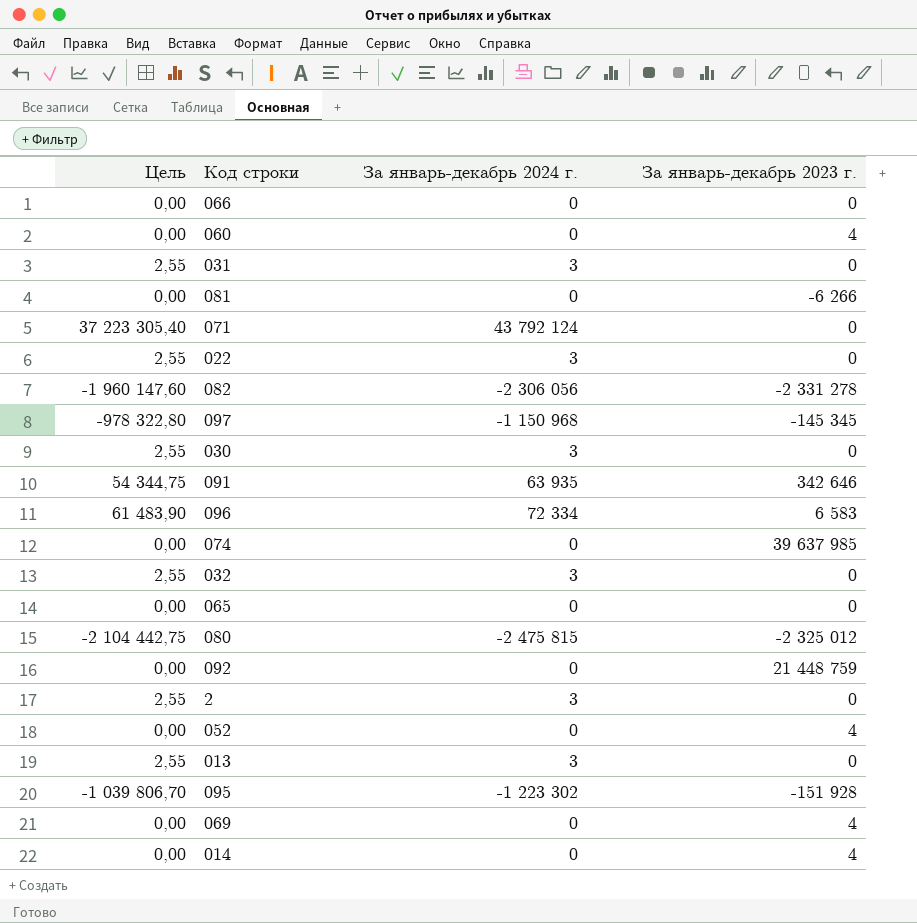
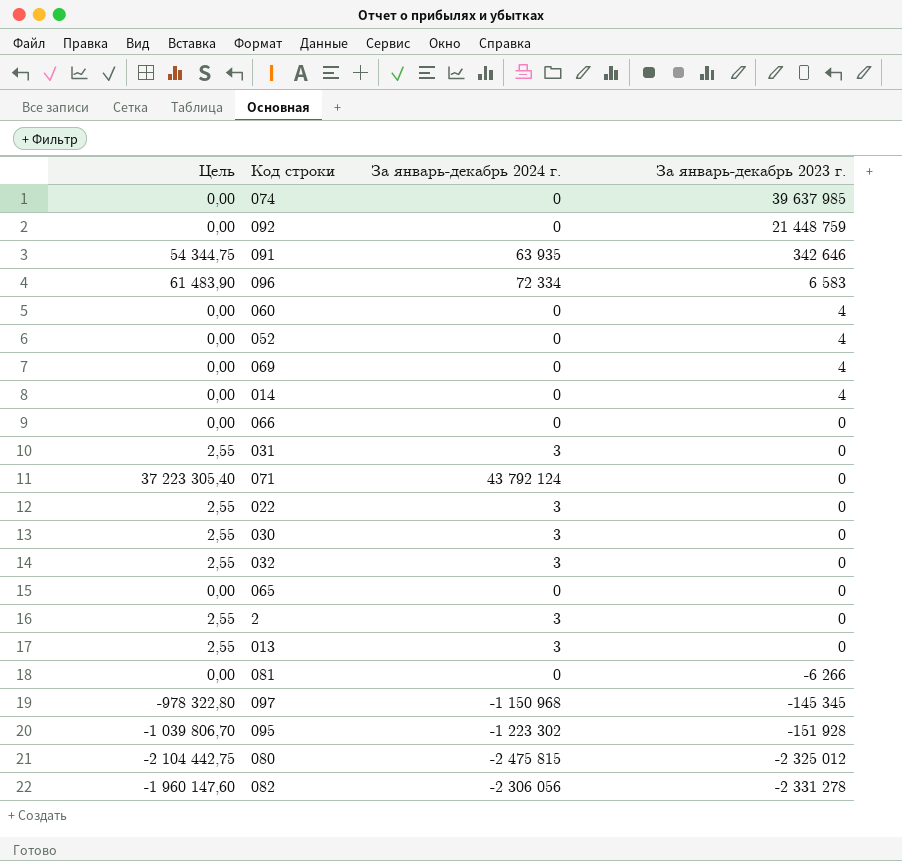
row order: none -> За январь-декабрь 2023 г. descending

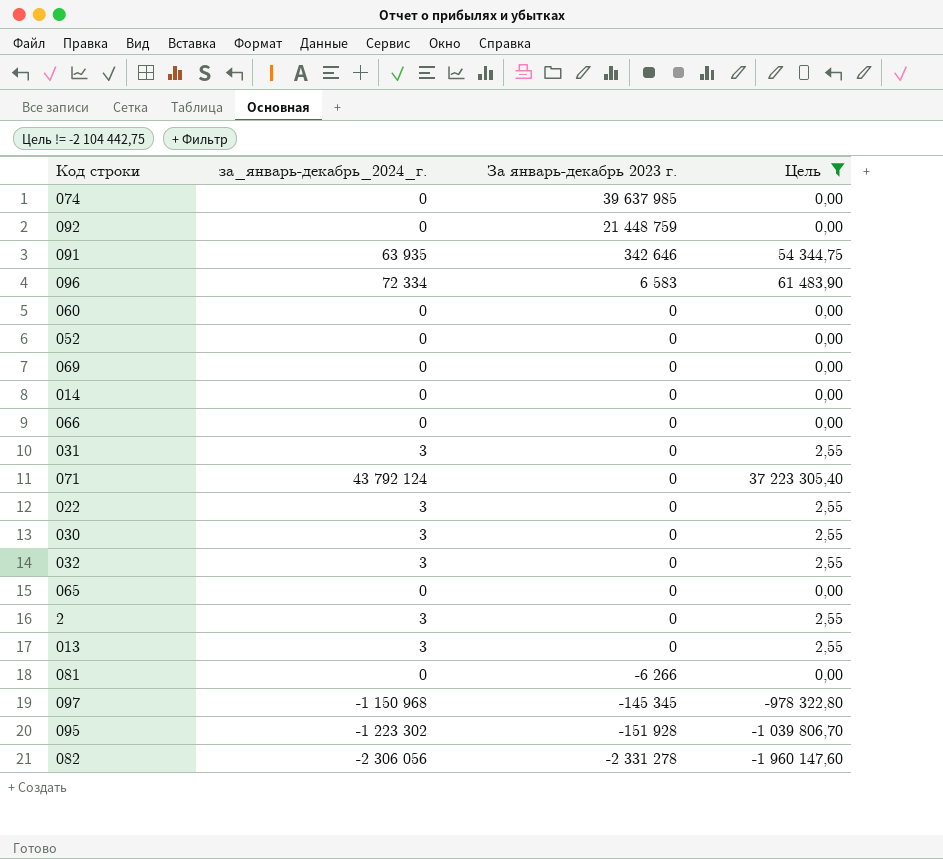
filter: none -> Цель != -2 104 442,75
column name: За январь-декабрь 2024 г. -> за_январь-декабрь_2024_г.
column Цель | position: 1 -> 4
060 | За январь-декабрь 2023 г.: 4 -> 0
052 | За январь-декабрь 2023 г.: 4 -> 0
069 | За январь-декабрь 2023 г.: 4 -> 0
014 | За январь-декабрь 2023 г.: 4 -> 0

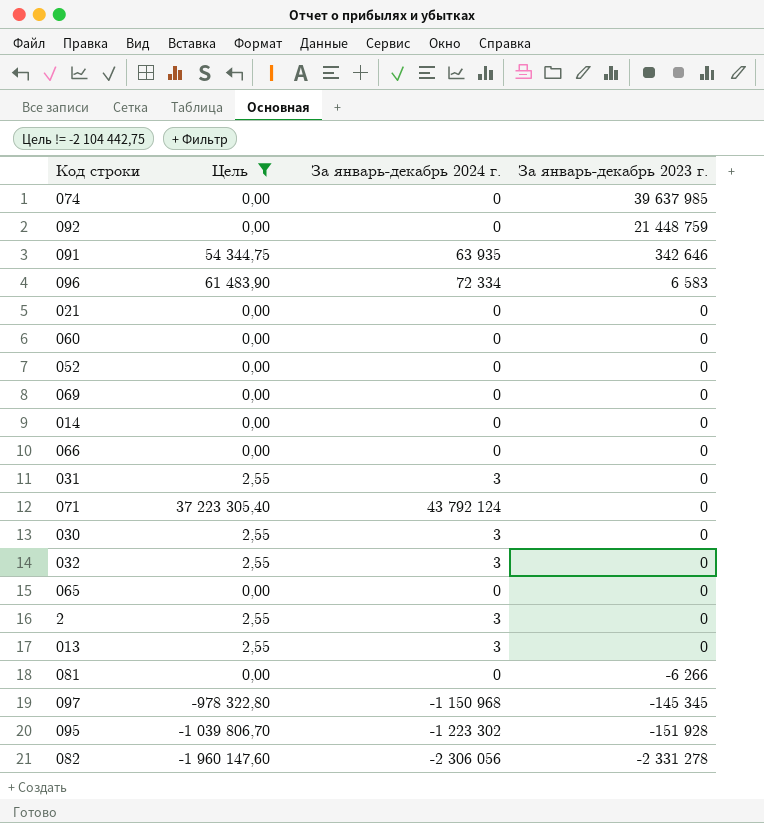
column Цель | position: 4 -> 2
column name: за_январь-декабрь_2024_г. -> За январь-декабрь 2024 г.
row 022: 3 | 0 | 2,55 -> none
row 021: none -> 0,00 | 0 | 0

